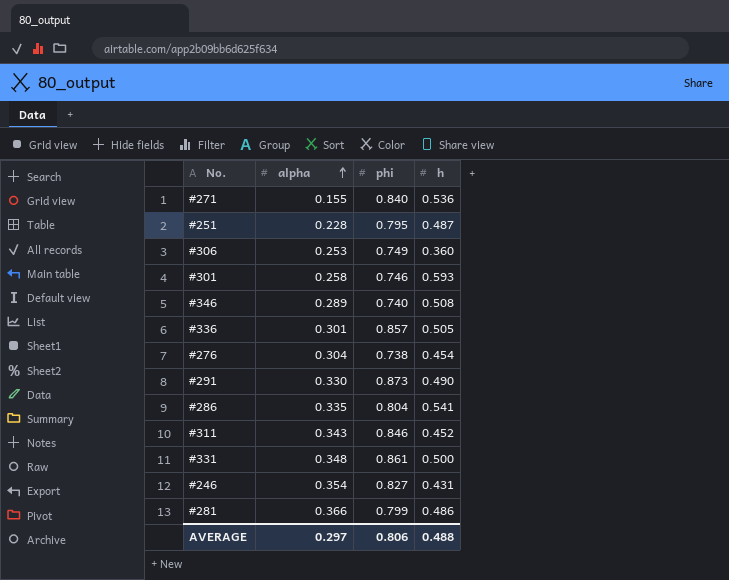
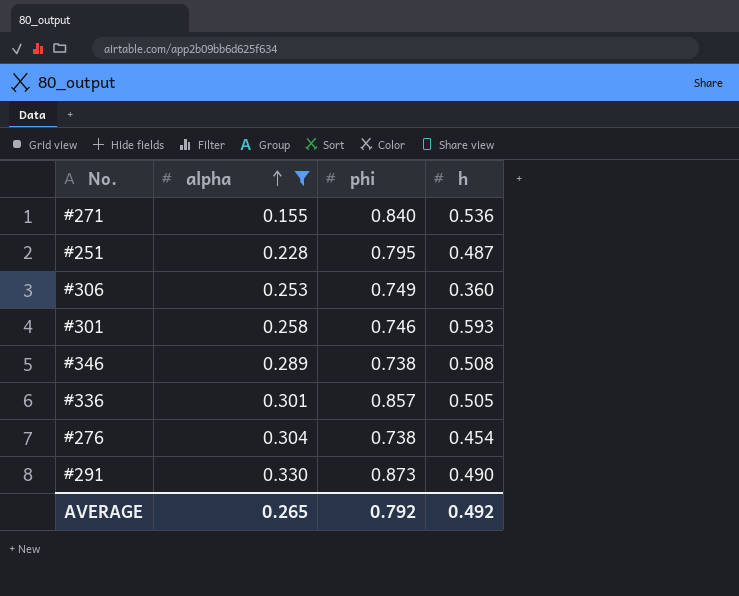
filter: none -> alpha <= 0.330
#346 | phi: 0.740 -> 0.738
AVERAGE | alpha: 0.297 -> 0.265
AVERAGE | phi: 0.806 -> 0.792
AVERAGE | h: 0.488 -> 0.492

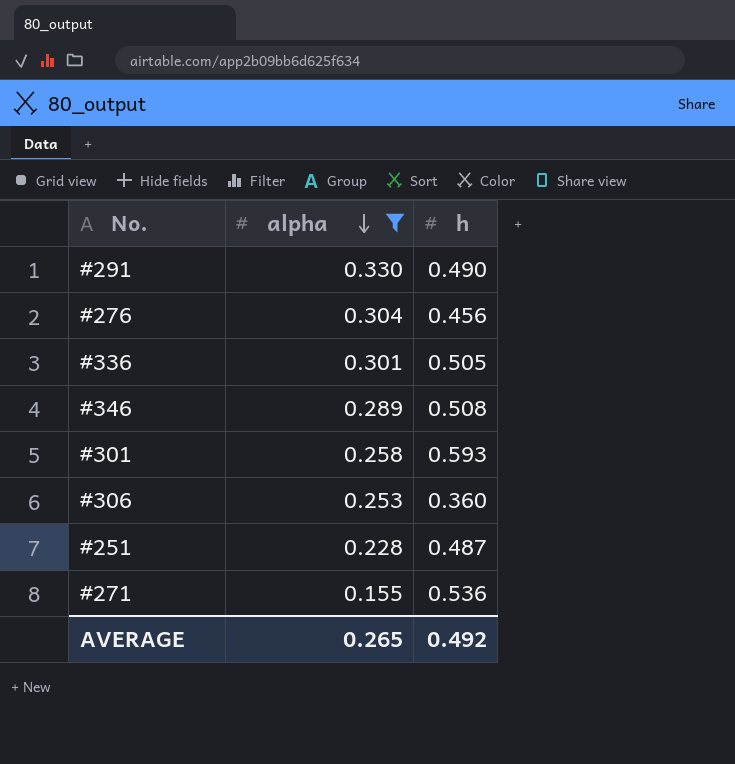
row order: alpha ascending -> alpha descending
column phi | position: 3 -> none
#276 | h: 0.454 -> 0.456

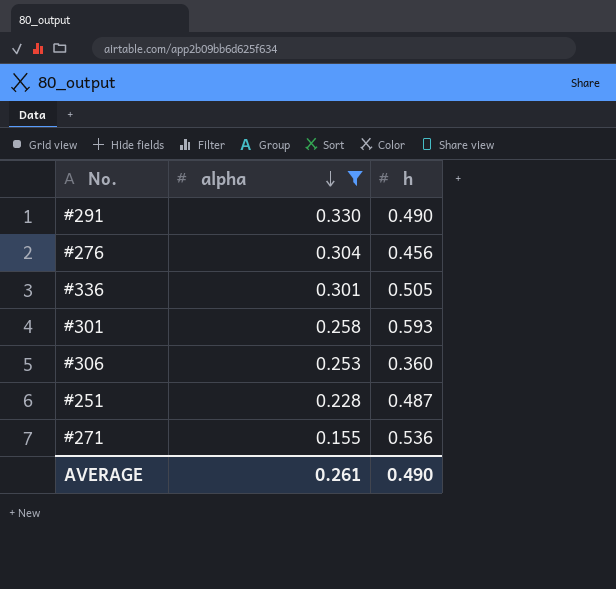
row #346: 0.289 | 0.508 -> none
AVERAGE | alpha: 0.265 -> 0.261
AVERAGE | h: 0.492 -> 0.490

